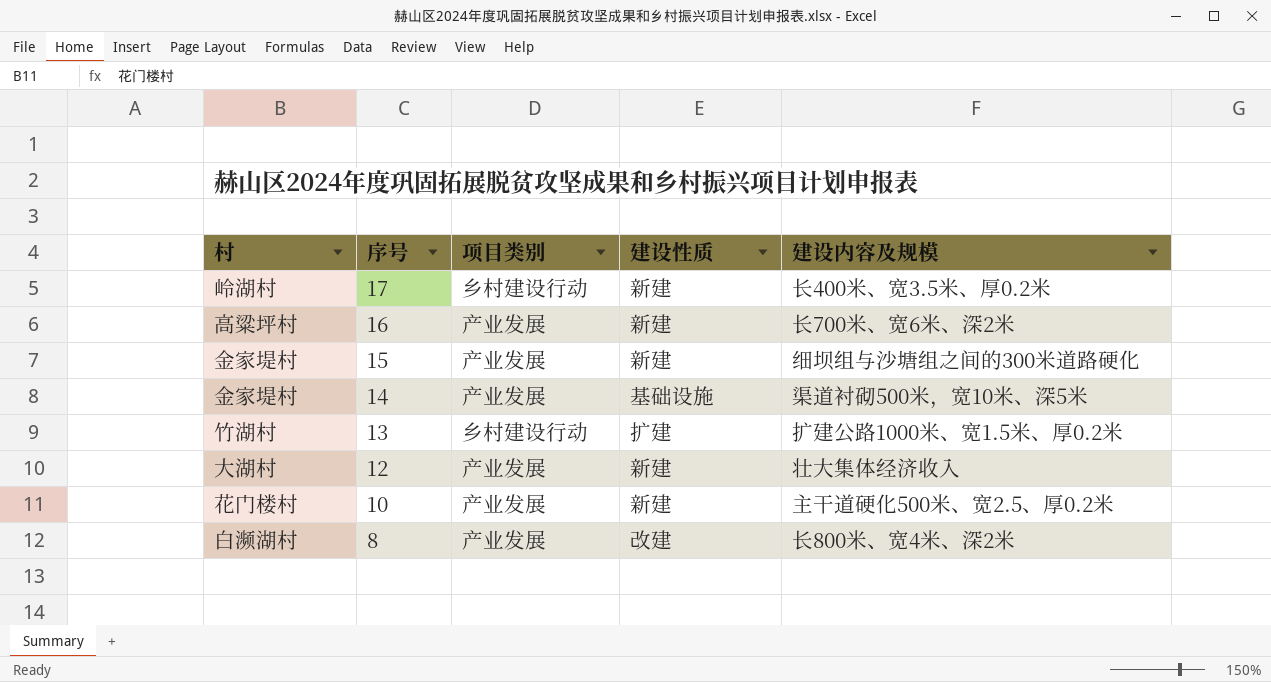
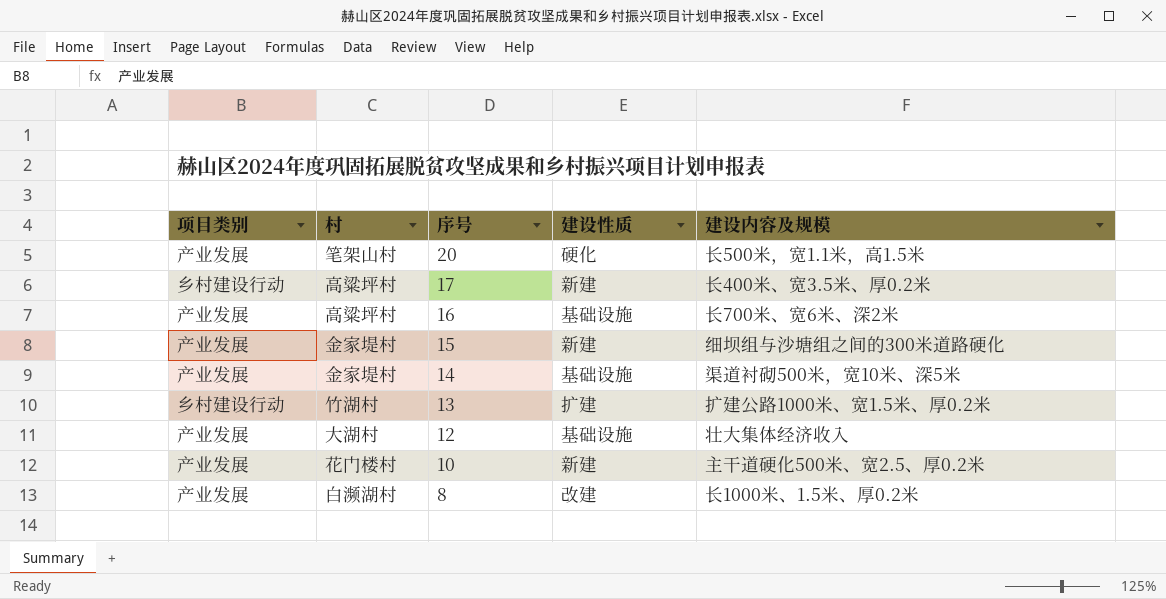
column 项目类别 | position: 3 -> 1
row 20: none -> 产业发展 | 笔架山村 | 硬化 | 长500米，宽1.1米，高1.5米
17 | 村: 岭湖村 -> 高粱坪村
16 | 建设性质: 新建 -> 基础设施
12 | 建设性质: 新建 -> 基础设施
8 | 建设内容及规模: 长800米、宽4米、深2米 -> 长1000米、1.5米、厚0.2米

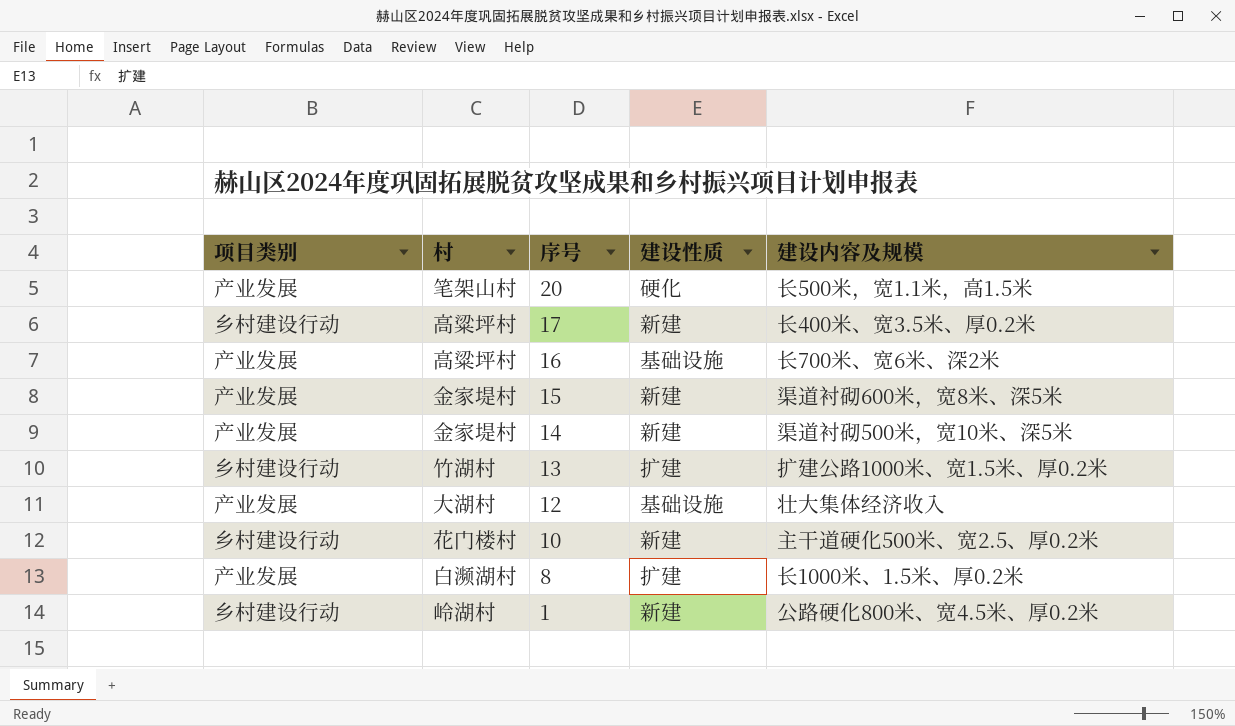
15 | 建设内容及规模: 细坝组与沙塘组之间的300米道路硬化 -> 渠道衬砌600米，宽8米、深5米
14 | 建设性质: 基础设施 -> 新建
10 | 项目类别: 产业发展 -> 乡村建设行动
8 | 建设性质: 改建 -> 扩建
row 1: none -> 乡村建设行动 | 岭湖村 | 新建 | 公路硬化800米、宽4.5米、厚0.2米

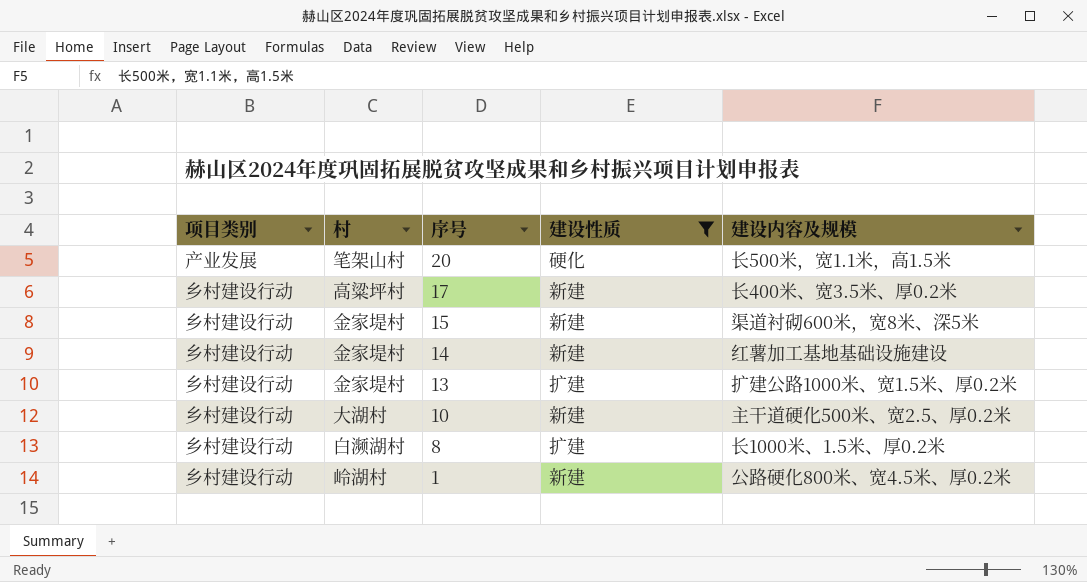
filter: none -> 建设性质 != 基础设施
15 | 项目类别: 产业发展 -> 乡村建设行动
14 | 项目类别: 产业发展 -> 乡村建设行动
14 | 建设内容及规模: 渠道衬砌500米，宽10米、深5米 -> 红薯加工基地基础设施建设
13 | 村: 竹湖村 -> 金家堤村
10 | 村: 花门楼村 -> 大湖村
8 | 项目类别: 产业发展 -> 乡村建设行动

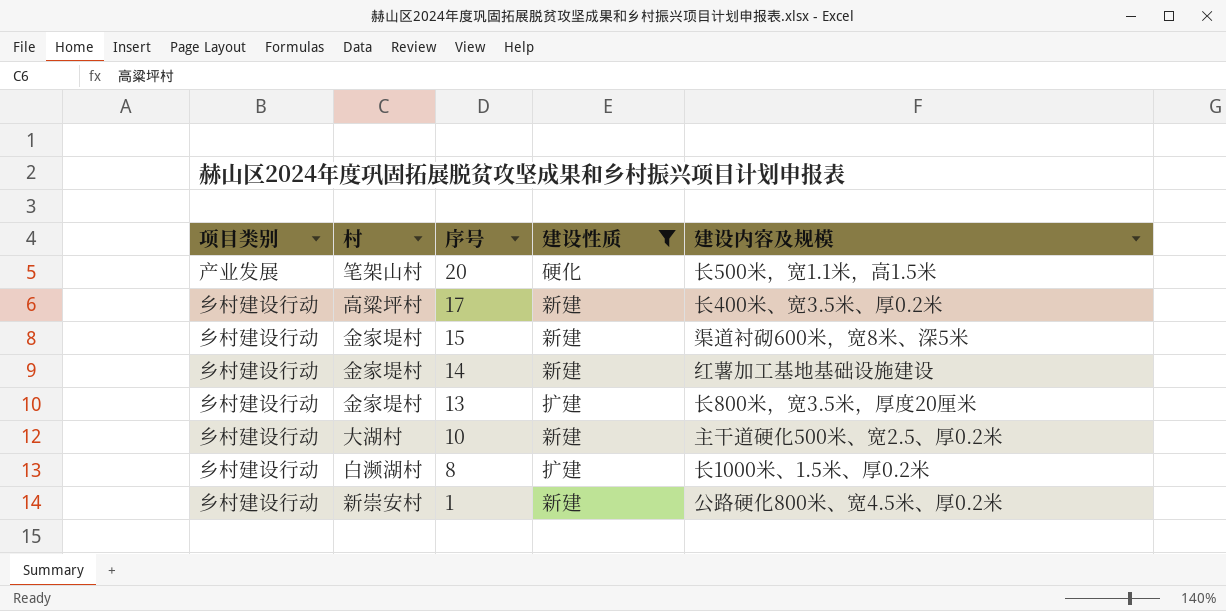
13 | 建设内容及规模: 扩建公路1000米、宽1.5米、厚0.2米 -> 长800米，宽3.5米，厚度20厘米
1 | 村: 岭湖村 -> 新崇安村

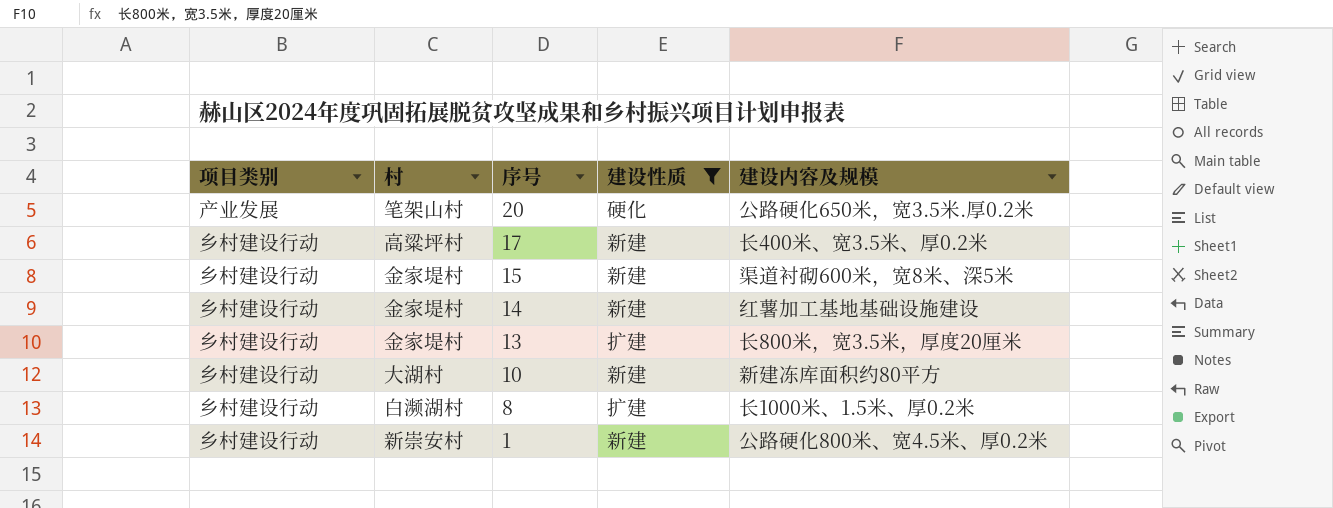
20 | 建设内容及规模: 长500米，宽1.1米，高1.5米 -> 公路硬化650米，宽3.5米.厚0.2米
10 | 建设内容及规模: 主干道硬化500米、宽2.5、厚0.2米 -> 新建冻库面积约80平方

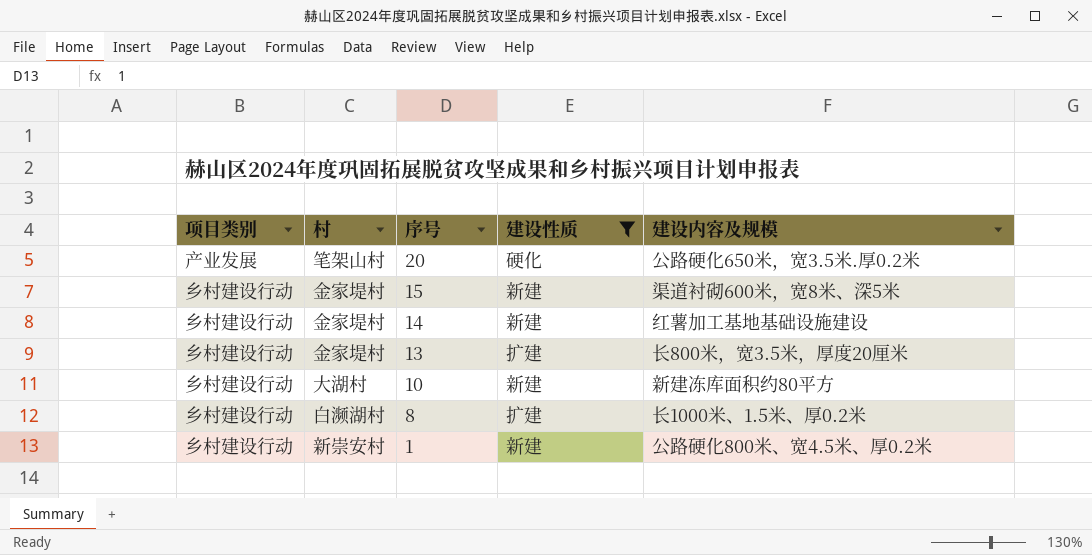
row 17: 乡村建设行动 | 高粱坪村 | 新建 | 长400米、宽3.5米、厚0.2米 -> none

